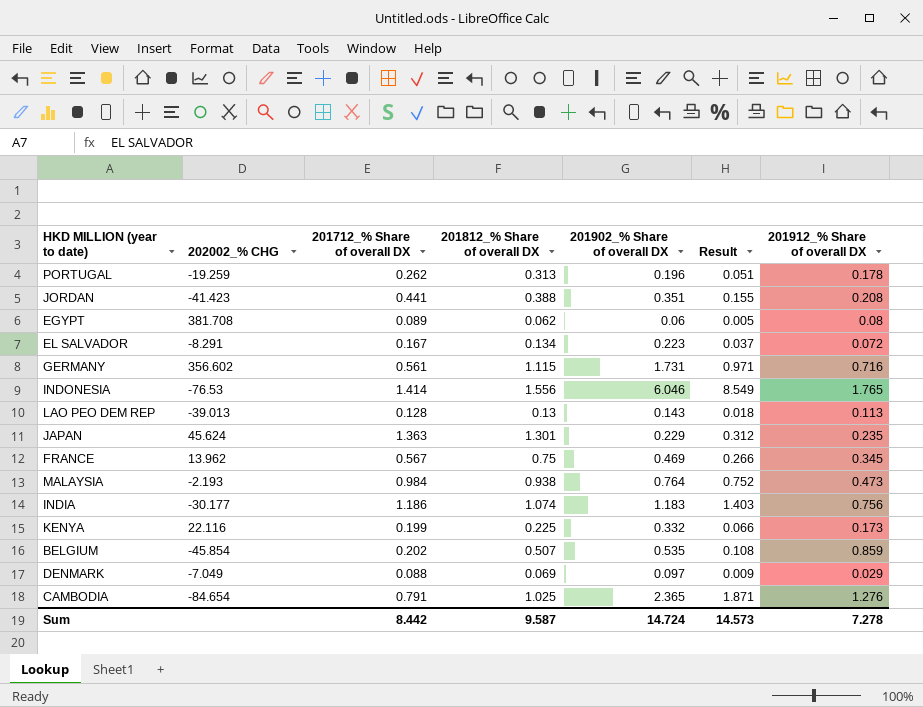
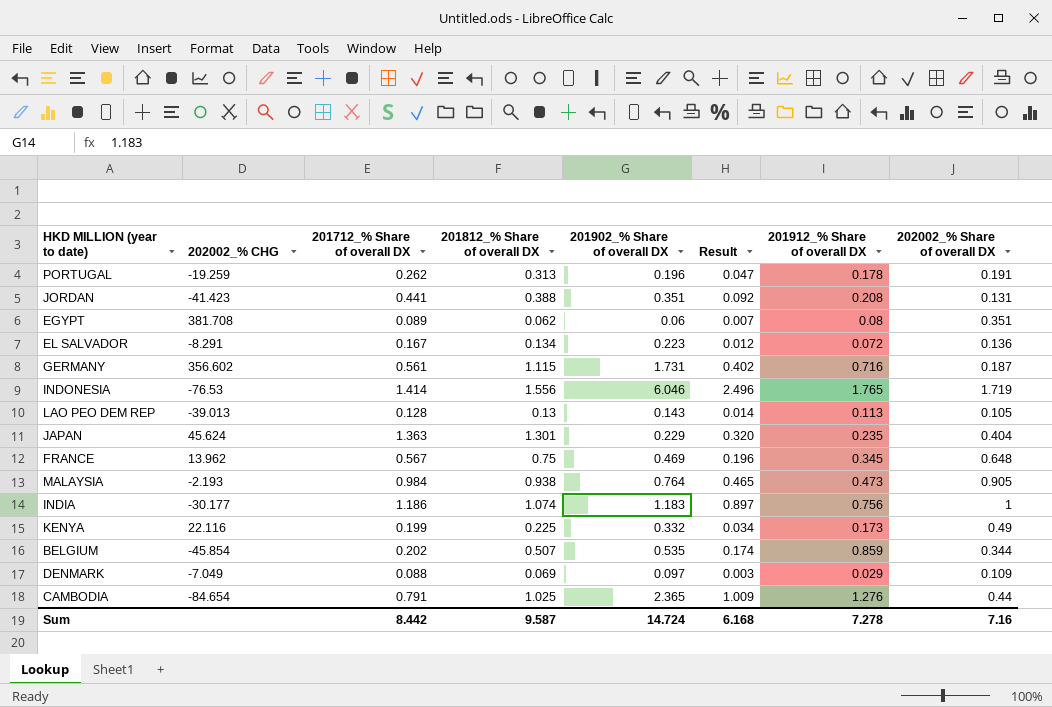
column Result | formula: [201712_% Share of overall DX] * [201902_% Share of overall DX] -> [201712_% Share of overall DX] * [201912_% Share of overall DX]
column 202002_% Share of overall DX | position: none -> 8
Sum | Result: 14.573 -> 6.168

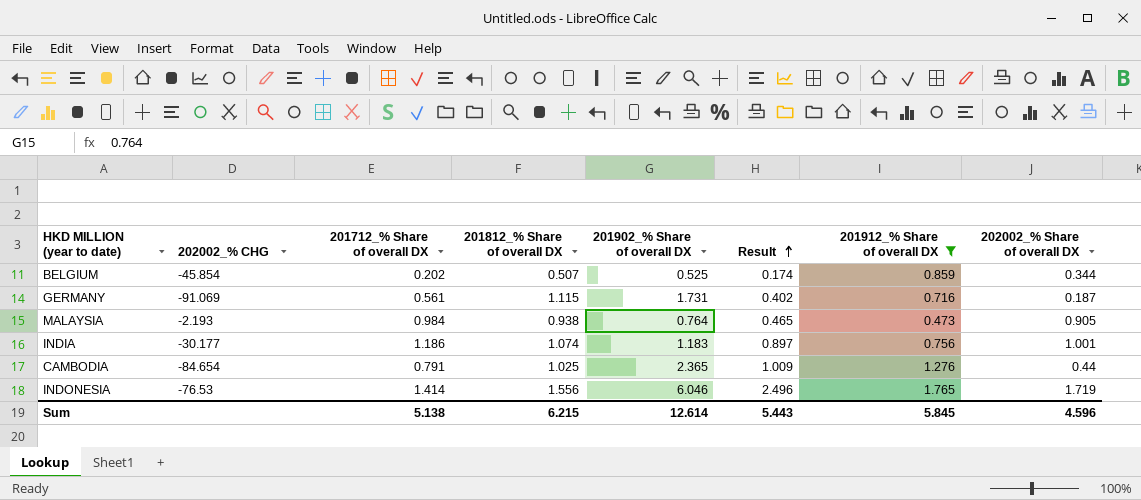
filter: none -> 201912_% Share of overall DX >= 0.473
row order: none -> Result ascending
BELGIUM | 201902_% Share of overall DX: 0.535 -> 0.525
GERMANY | 202002_% CHG: 356.602 -> -91.069
INDIA | 202002_% Share of overall DX: 1 -> 1.001
Sum | 201712_% Share of overall DX: 8.442 -> 5.138
Sum | 201812_% Share of overall DX: 9.587 -> 6.215
Sum | 201902_% Share of overall DX: 14.724 -> 12.614
Sum | Result: 6.168 -> 5.443
Sum | 201912_% Share of overall DX: 7.278 -> 5.845
Sum | 202002_% Share of overall DX: 7.16 -> 4.596

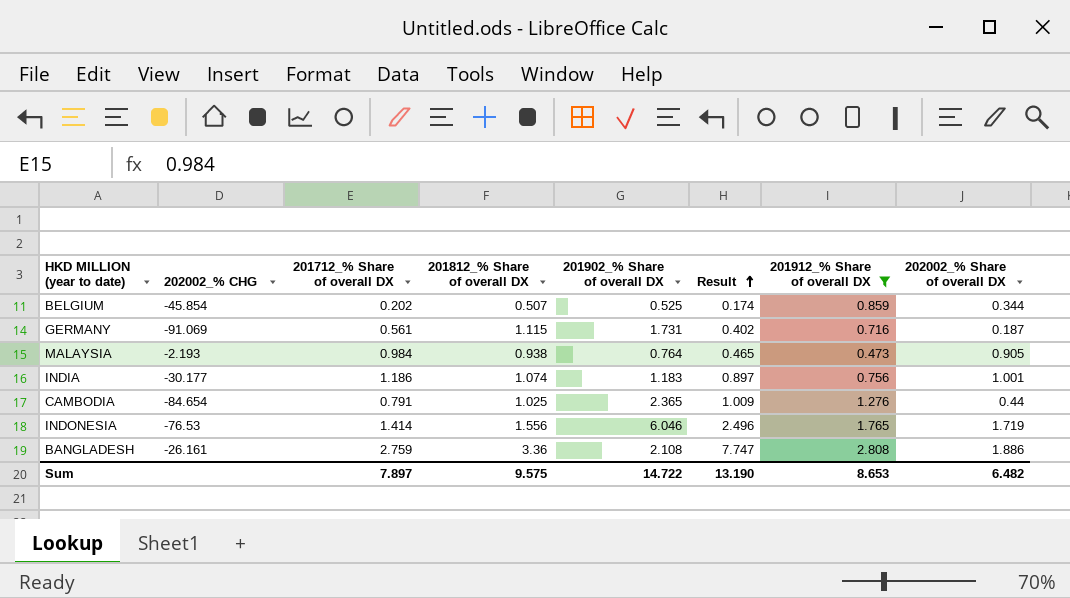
row BANGLADESH: none -> -26.161 | 2.759 | 3.36 | 2.108 | 7.747 | 2.808 | 1.886
Sum | 201712_% Share of overall DX: 5.138 -> 7.897
Sum | 201812_% Share of overall DX: 6.215 -> 9.575
Sum | 201902_% Share of overall DX: 12.614 -> 14.722
Sum | Result: 5.443 -> 13.190
Sum | 201912_% Share of overall DX: 5.845 -> 8.653
Sum | 202002_% Share of overall DX: 4.596 -> 6.482

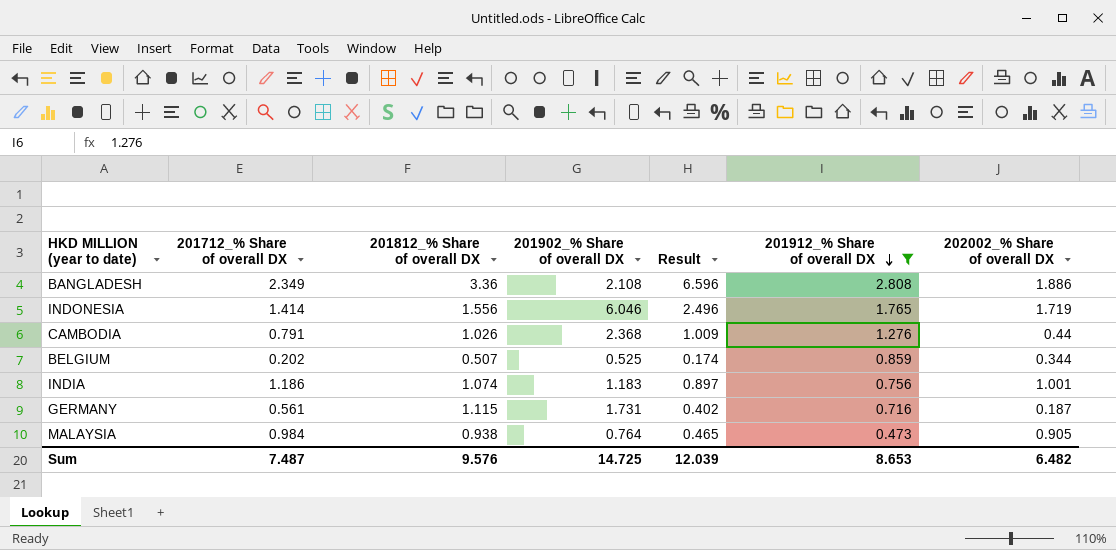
row order: Result ascending -> 201912_% Share of overall DX descending
column 202002_% CHG | position: 2 -> none
BANGLADESH | 201712_% Share of overall DX: 2.759 -> 2.349
BANGLADESH | Result: 7.747 -> 6.596
CAMBODIA | 201812_% Share of overall DX: 1.025 -> 1.026
CAMBODIA | 201902_% Share of overall DX: 2.365 -> 2.368
Sum | 201712_% Share of overall DX: 7.897 -> 7.487
Sum | 201812_% Share of overall DX: 9.575 -> 9.576
Sum | 201902_% Share of overall DX: 14.722 -> 14.725
Sum | Result: 13.190 -> 12.039

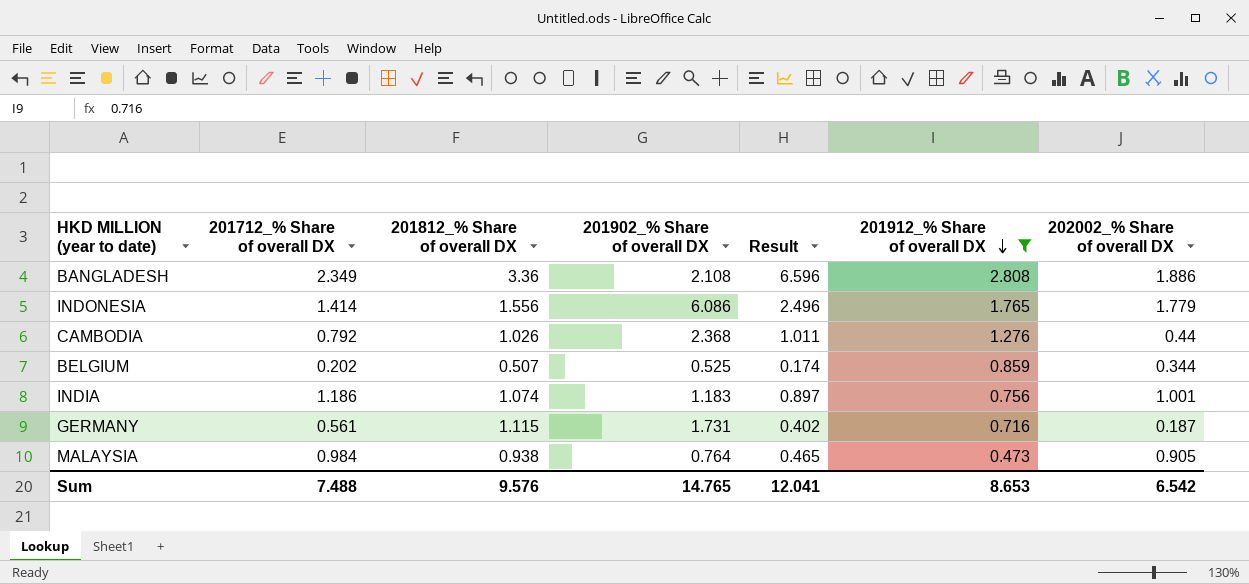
INDONESIA | 201902_% Share of overall DX: 6.046 -> 6.086
INDONESIA | 202002_% Share of overall DX: 1.719 -> 1.779
CAMBODIA | 201712_% Share of overall DX: 0.791 -> 0.792
CAMBODIA | Result: 1.009 -> 1.011
Sum | 201712_% Share of overall DX: 7.487 -> 7.488
Sum | 201902_% Share of overall DX: 14.725 -> 14.765
Sum | Result: 12.039 -> 12.041
Sum | 202002_% Share of overall DX: 6.482 -> 6.542

